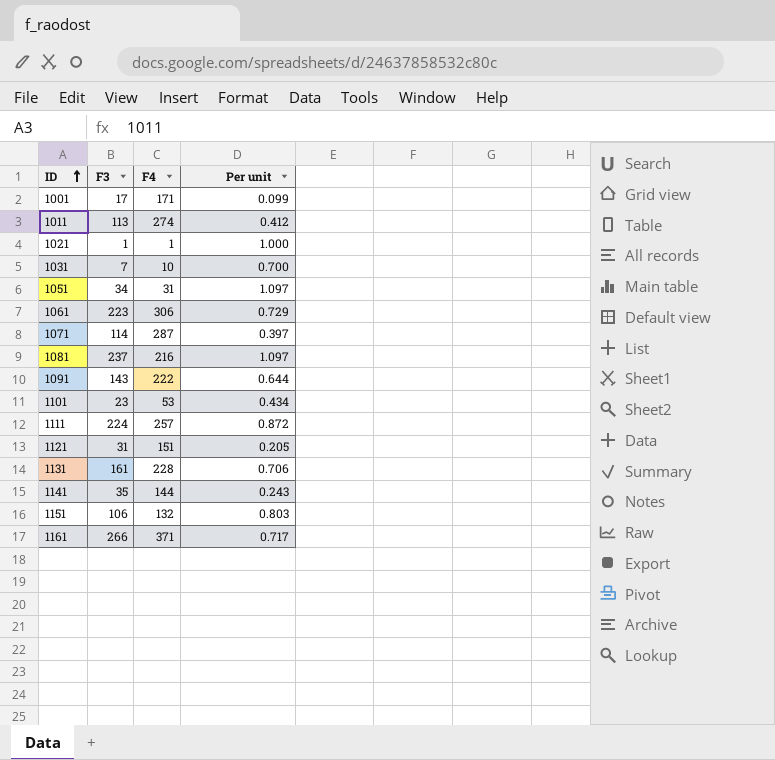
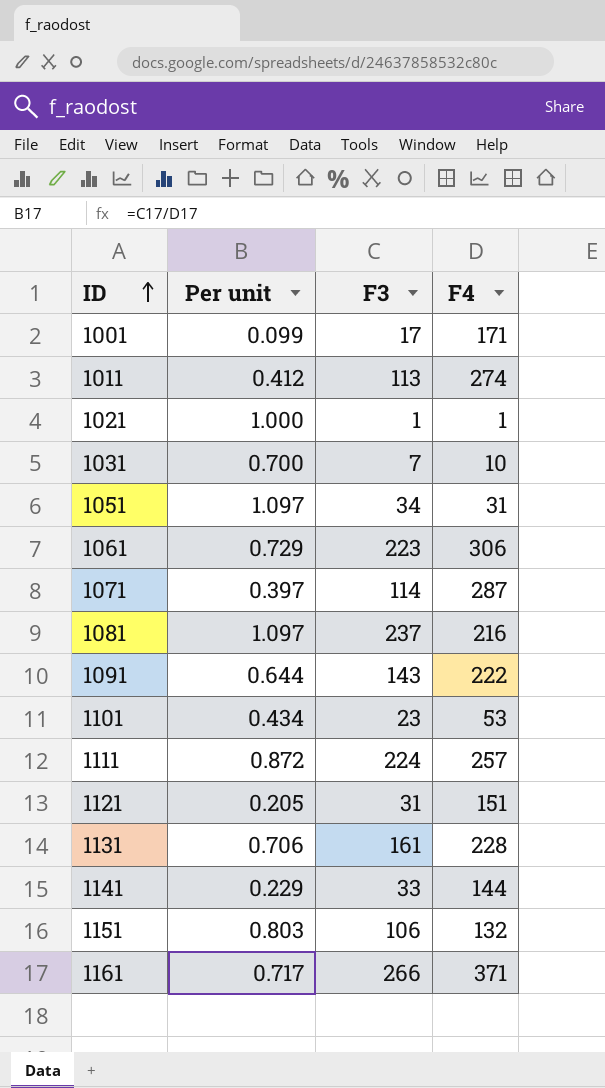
column Per unit | position: 4 -> 2
1141 | Per unit: 0.243 -> 0.229
1141 | F3: 35 -> 33

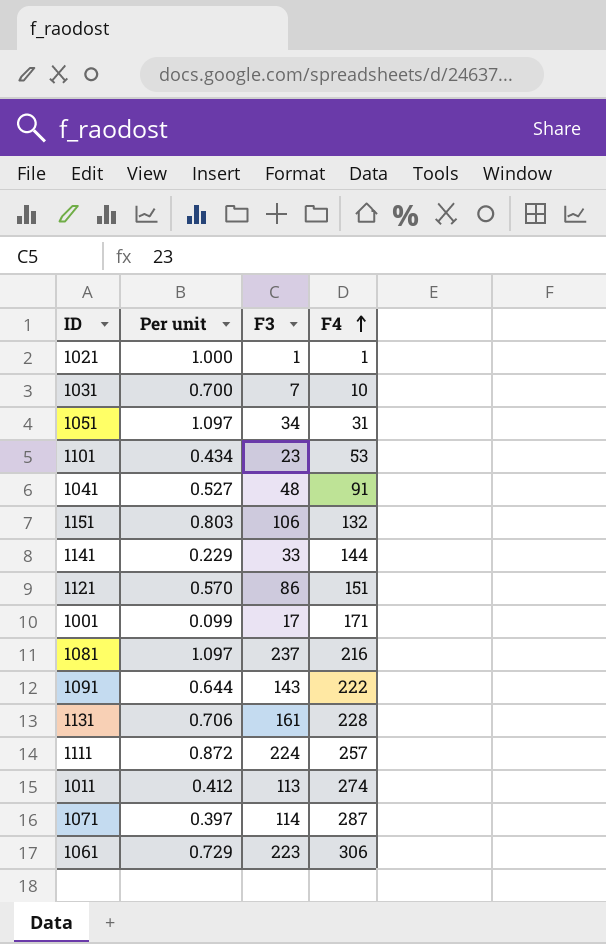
row order: ID ascending -> F4 ascending
row 1161: 0.717 | 266 | 371 -> none
row 1041: none -> 0.527 | 48 | 91
1121 | Per unit: 0.205 -> 0.570
1121 | F3: 31 -> 86

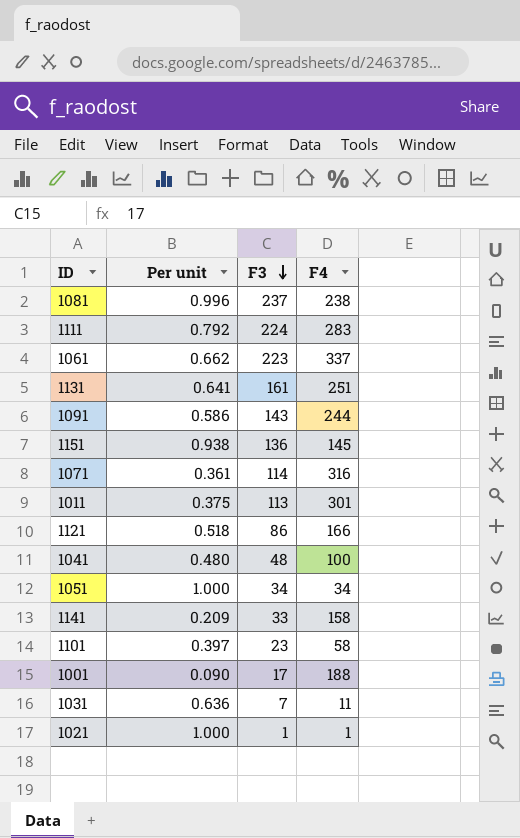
row order: F4 ascending -> F3 descending
1081 | Per unit: 1.097 -> 0.996
1081 | F4: 216 -> 238
1111 | Per unit: 0.872 -> 0.792
1111 | F4: 257 -> 283
1061 | Per unit: 0.729 -> 0.662
1061 | F4: 306 -> 337
1131 | Per unit: 0.706 -> 0.641
1131 | F4: 228 -> 251
1091 | Per unit: 0.644 -> 0.586
1091 | F4: 222 -> 244
1151 | Per unit: 0.803 -> 0.938
1151 | F3: 106 -> 136
1151 | F4: 132 -> 145
1071 | Per unit: 0.397 -> 0.361
1071 | F4: 287 -> 316
1011 | Per unit: 0.412 -> 0.375
1011 | F4: 274 -> 301
1121 | Per unit: 0.570 -> 0.518
1121 | F4: 151 -> 166
1041 | Per unit: 0.527 -> 0.480
1041 | F4: 91 -> 100
1051 | Per unit: 1.097 -> 1.000
1051 | F4: 31 -> 34
1141 | Per unit: 0.229 -> 0.209
1141 | F4: 144 -> 158
1101 | Per unit: 0.434 -> 0.397
1101 | F4: 53 -> 58
1001 | Per unit: 0.099 -> 0.090
1001 | F4: 171 -> 188
1031 | Per unit: 0.700 -> 0.636
1031 | F4: 10 -> 11

